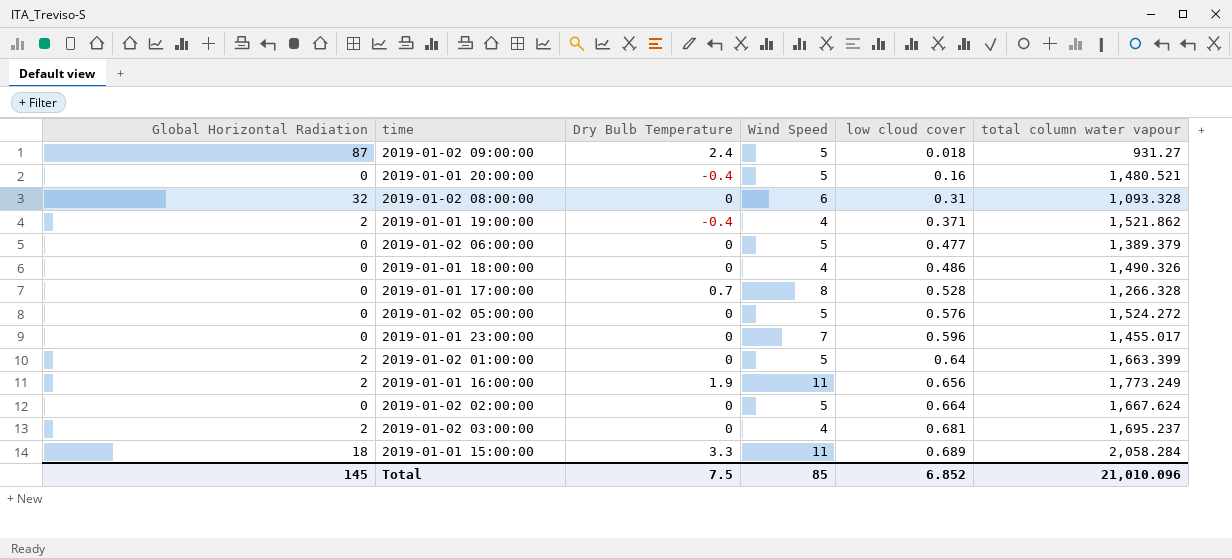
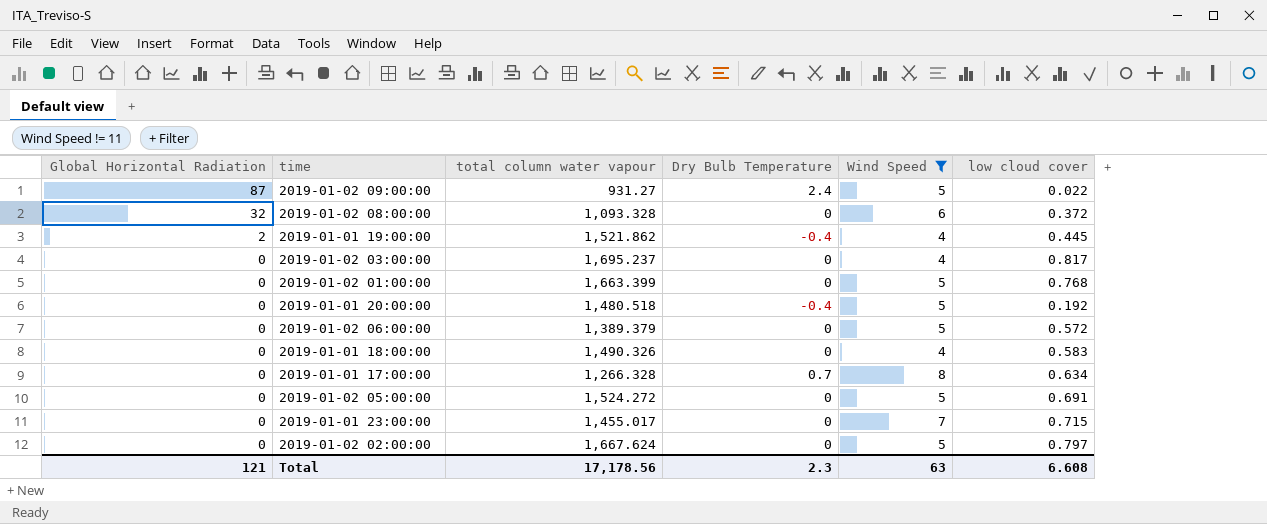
filter: none -> Wind Speed != 11
row order: low cloud cover ascending -> Global Horizontal Radiation descending
column total column water vapour | position: 6 -> 3
2019-01-02 09:00:00 | low cloud cover: 0.018 -> 0.022
2019-01-02 08:00:00 | low cloud cover: 0.31 -> 0.372
2019-01-01 19:00:00 | low cloud cover: 0.371 -> 0.445
2019-01-02 03:00:00 | Global Horizontal Radiation: 2 -> 0
2019-01-02 03:00:00 | low cloud cover: 0.681 -> 0.817
2019-01-02 01:00:00 | Global Horizontal Radiation: 2 -> 0
2019-01-02 01:00:00 | low cloud cover: 0.64 -> 0.768
2019-01-01 20:00:00 | total column water vapour: 1,480.521 -> 1,480.518
2019-01-01 20:00:00 | low cloud cover: 0.16 -> 0.192
2019-01-02 06:00:00 | low cloud cover: 0.477 -> 0.572
2019-01-01 18:00:00 | low cloud cover: 0.486 -> 0.583
2019-01-01 17:00:00 | low cloud cover: 0.528 -> 0.634
2019-01-02 05:00:00 | low cloud cover: 0.576 -> 0.691
2019-01-01 23:00:00 | low cloud cover: 0.596 -> 0.715
2019-01-02 02:00:00 | low cloud cover: 0.664 -> 0.797
Total | Global Horizontal Radiation: 145 -> 121
Total | total column water vapour: 21,010.096 -> 17,178.56
Total | Dry Bulb Temperature: 7.5 -> 2.3
Total | Wind Speed: 85 -> 63
Total | low cloud cover: 6.852 -> 6.608

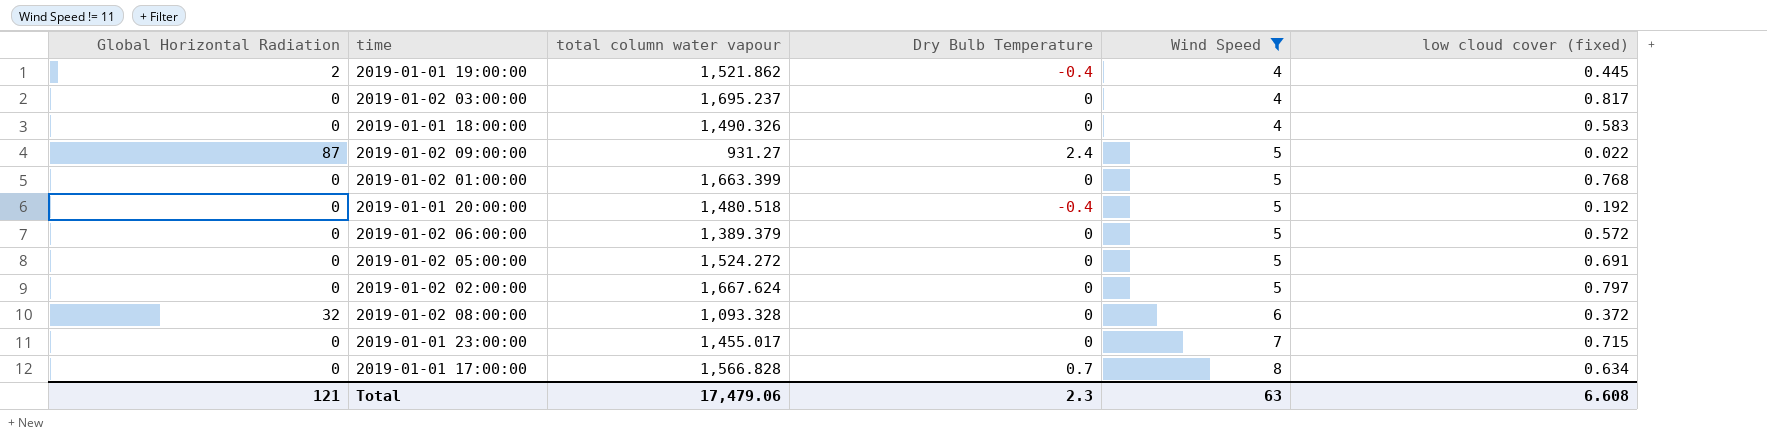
row order: Global Horizontal Radiation descending -> Wind Speed ascending
column name: low cloud cover -> low cloud cover (fixed)
2019-01-01 17:00:00 | total column water vapour: 1,266.328 -> 1,566.828
Total | total column water vapour: 17,178.56 -> 17,479.06

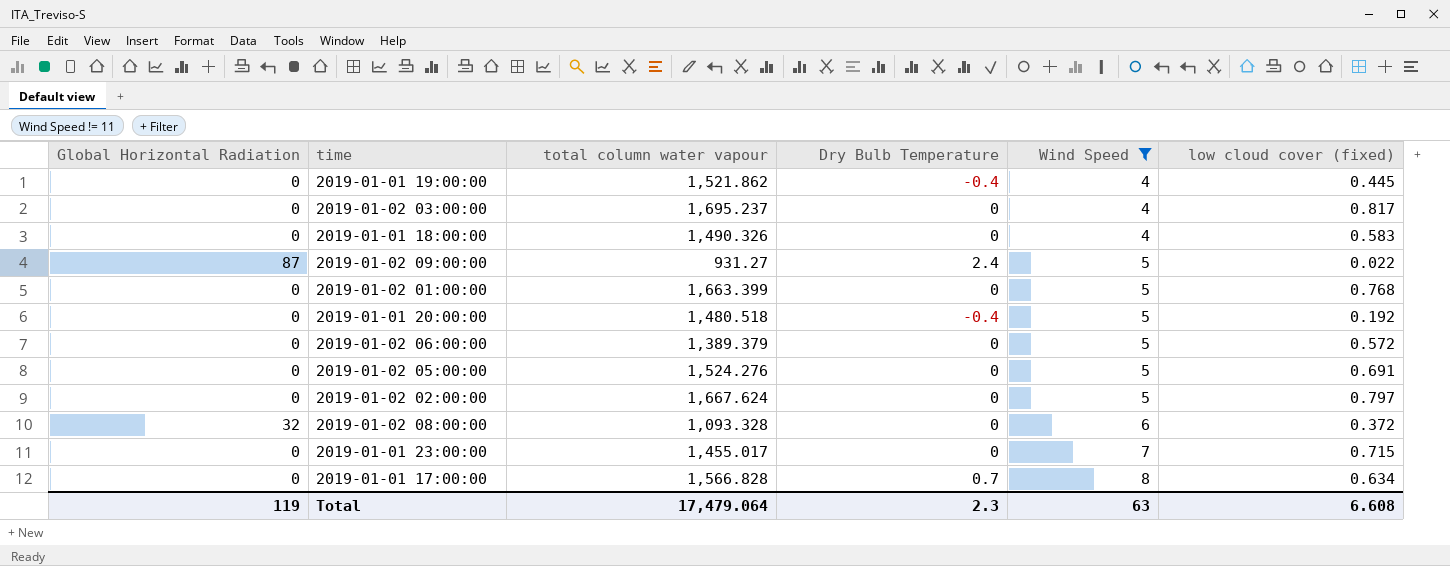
2019-01-01 19:00:00 | Global Horizontal Radiation: 2 -> 0
2019-01-02 05:00:00 | total column water vapour: 1,524.272 -> 1,524.276
Total | Global Horizontal Radiation: 121 -> 119
Total | total column water vapour: 17,479.06 -> 17,479.064

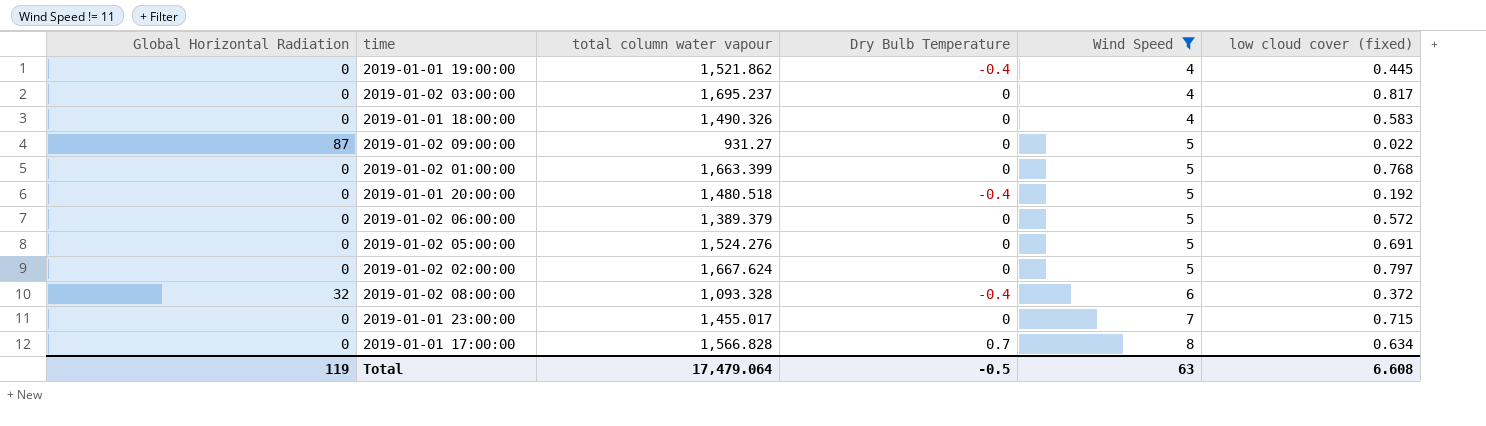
2019-01-02 09:00:00 | Dry Bulb Temperature: 2.4 -> 0
2019-01-02 08:00:00 | Dry Bulb Temperature: 0 -> -0.4
Total | Dry Bulb Temperature: 2.3 -> -0.5

